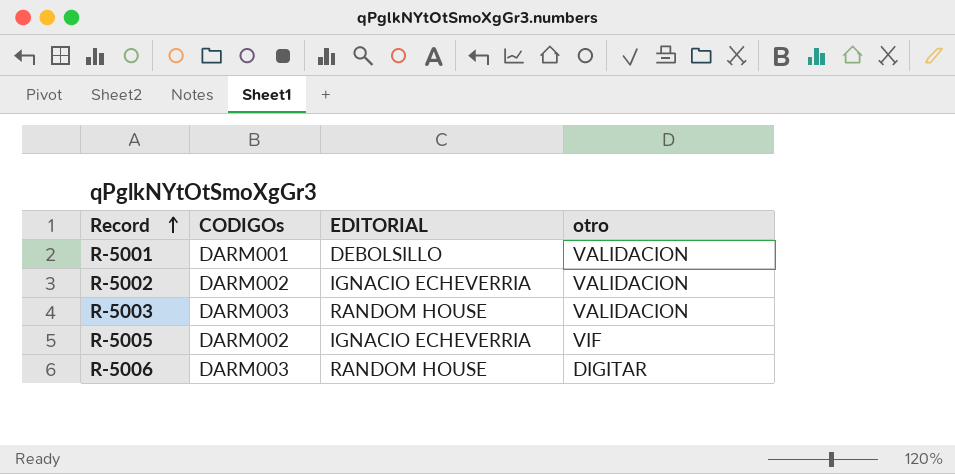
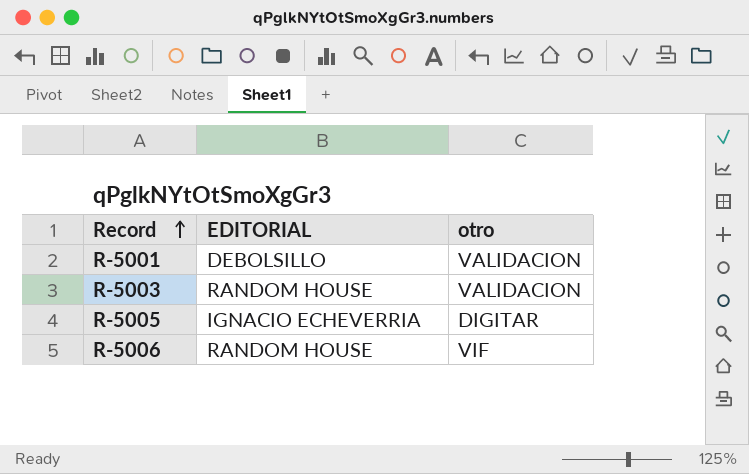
column CODIGOs | position: 2 -> none
row R-5002: DARM002 | IGNACIO ECHEVERRIA | VALIDACION -> none
R-5005 | otro: VIF -> DIGITAR
R-5006 | otro: DIGITAR -> VIF

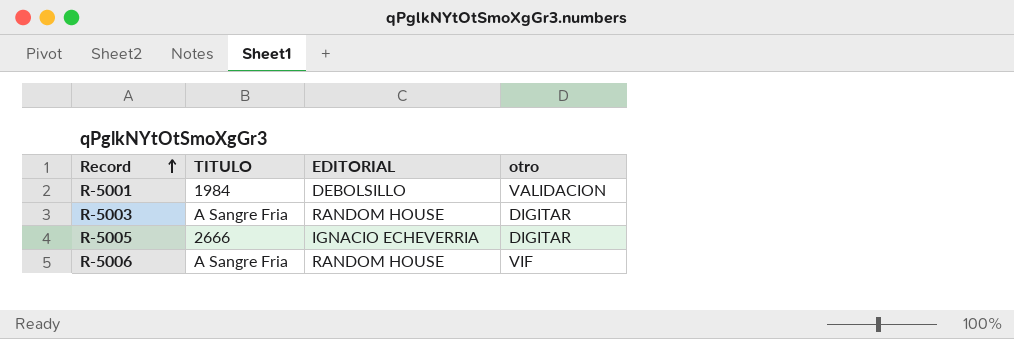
column TITULO | position: none -> 2
R-5003 | otro: VALIDACION -> DIGITAR

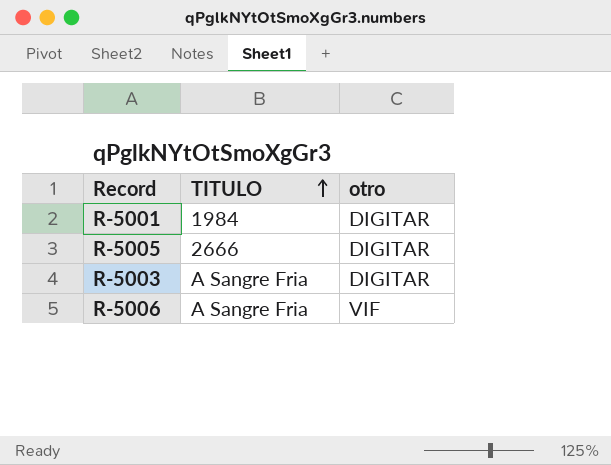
row order: Record ascending -> TITULO ascending
column EDITORIAL | position: 3 -> none
R-5001 | otro: VALIDACION -> DIGITAR

